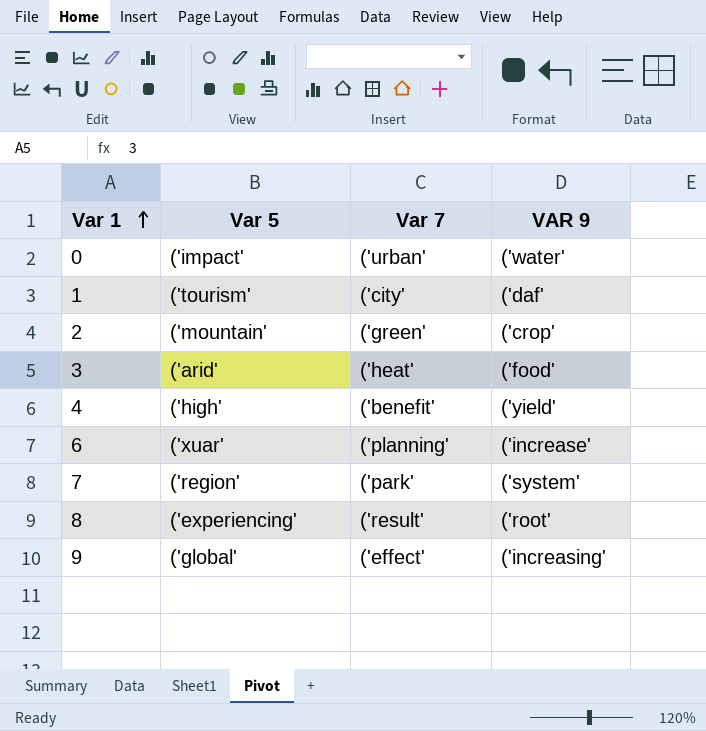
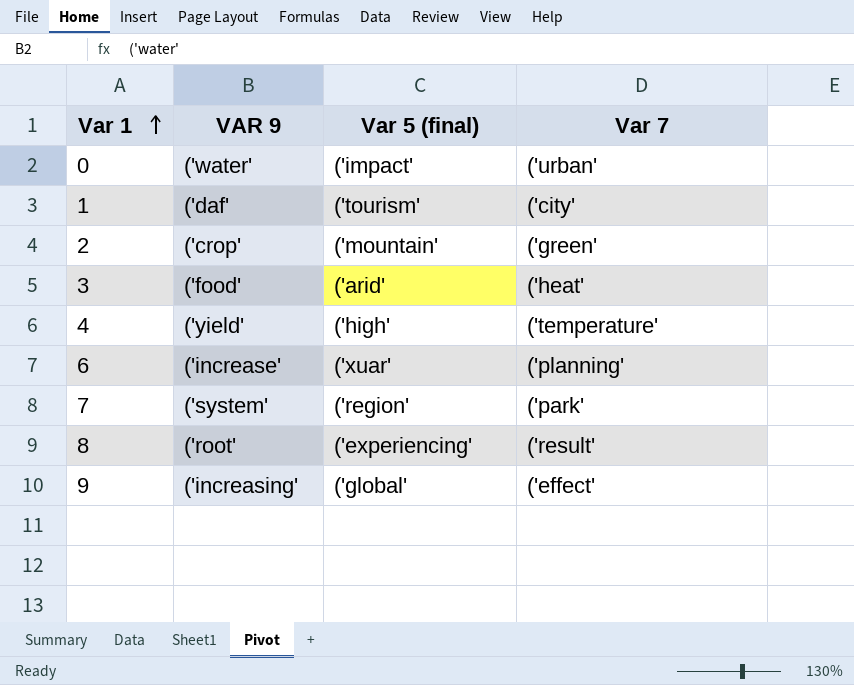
column VAR 9 | position: 4 -> 2
column name: Var 5 -> Var 5 (final)
4 | Var 7: ('benefit' -> ('temperature'

